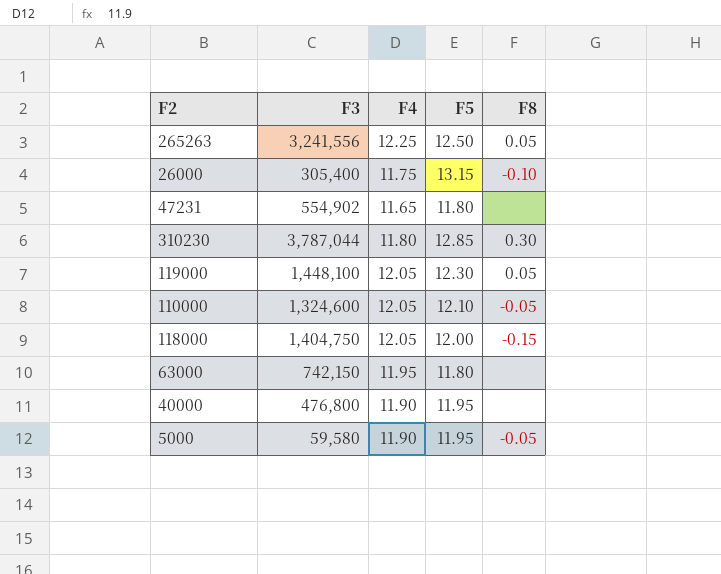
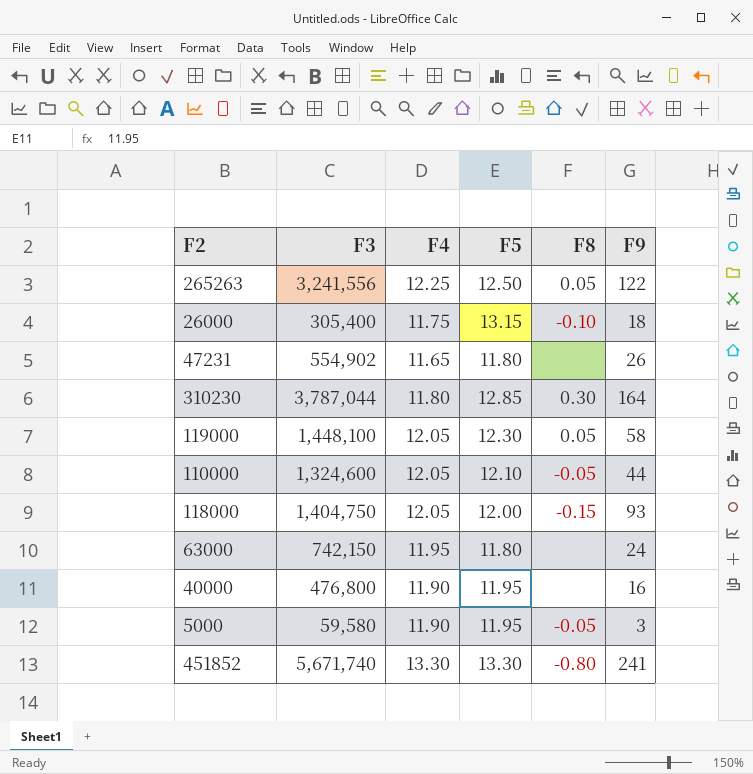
column F9 | position: none -> 6
row 451852: none -> 5,671,740 | 13.30 | 13.30 | -0.80 | 241

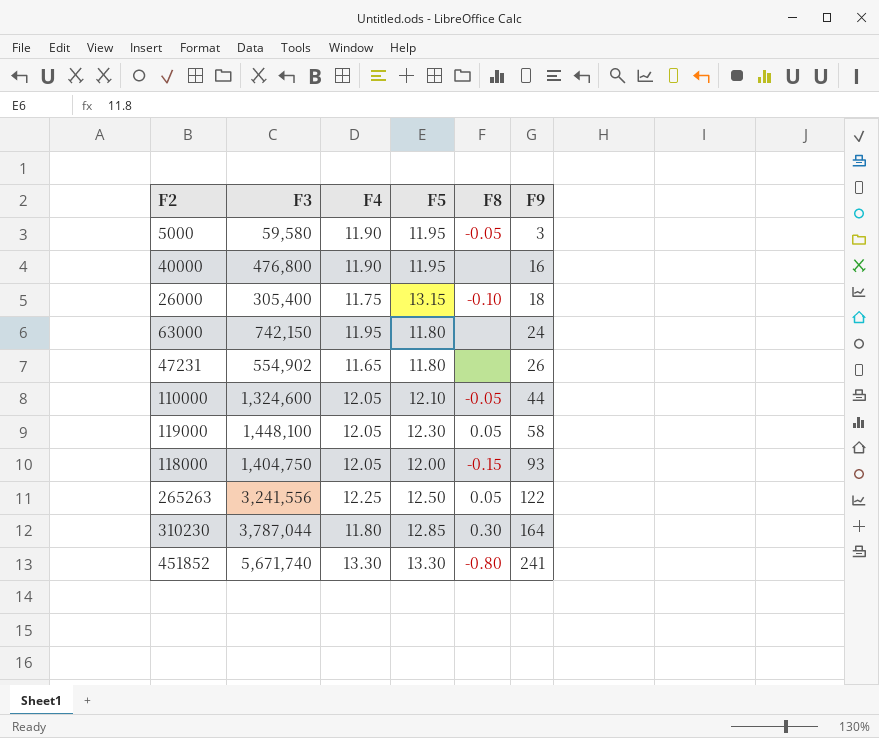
row order: none -> F9 ascending

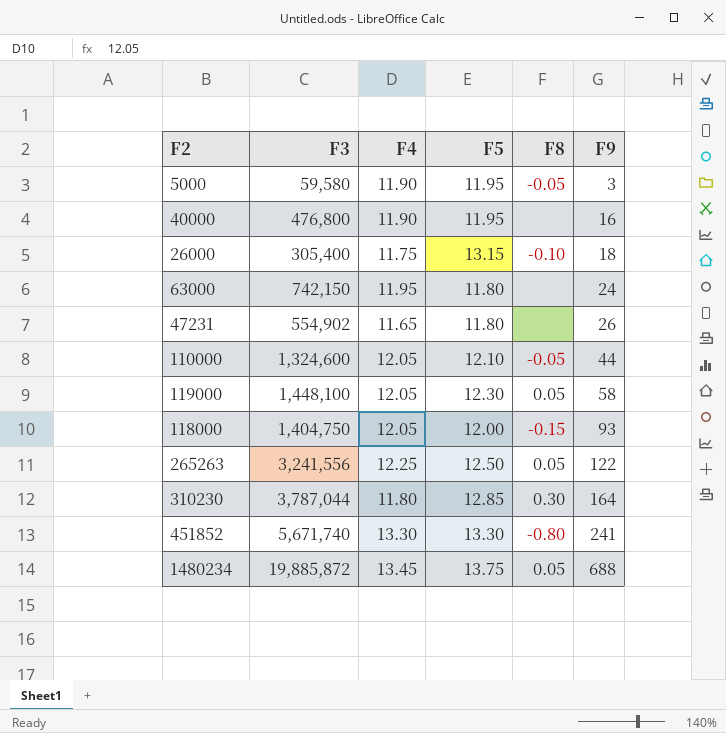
row 1480234: none -> 19,885,872 | 13.45 | 13.75 | 0.05 | 688

